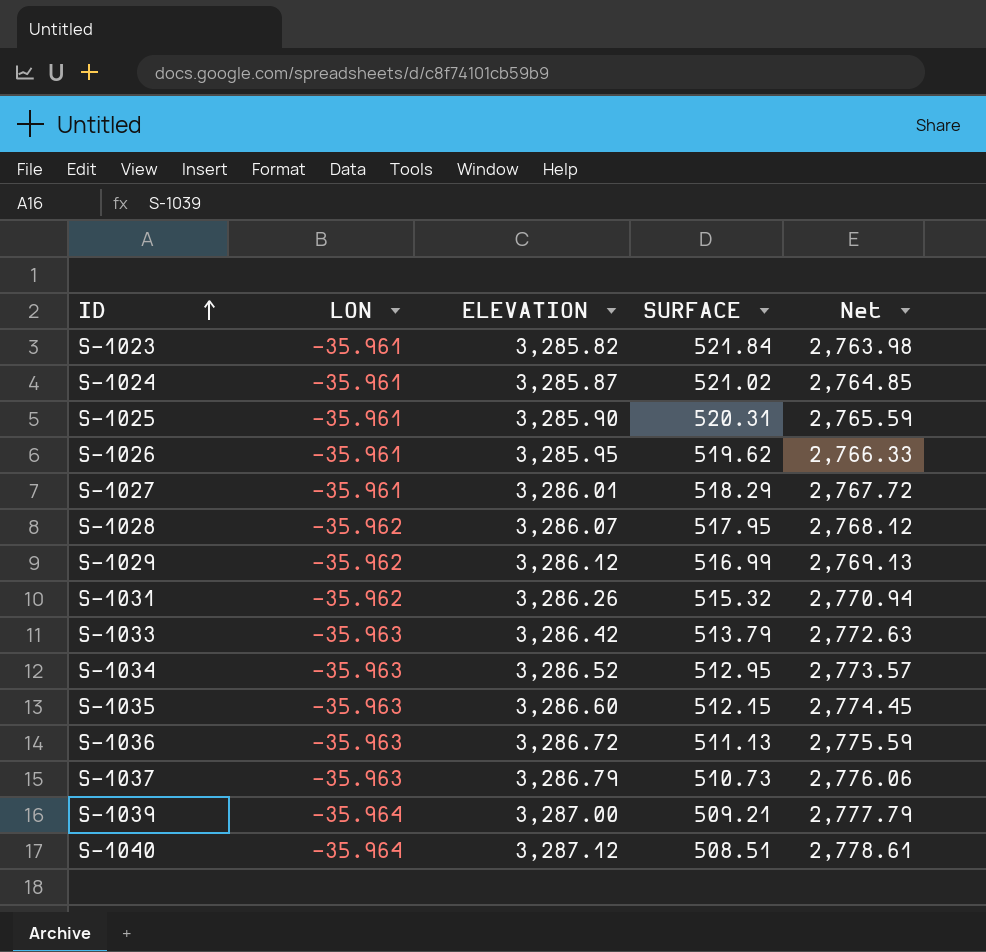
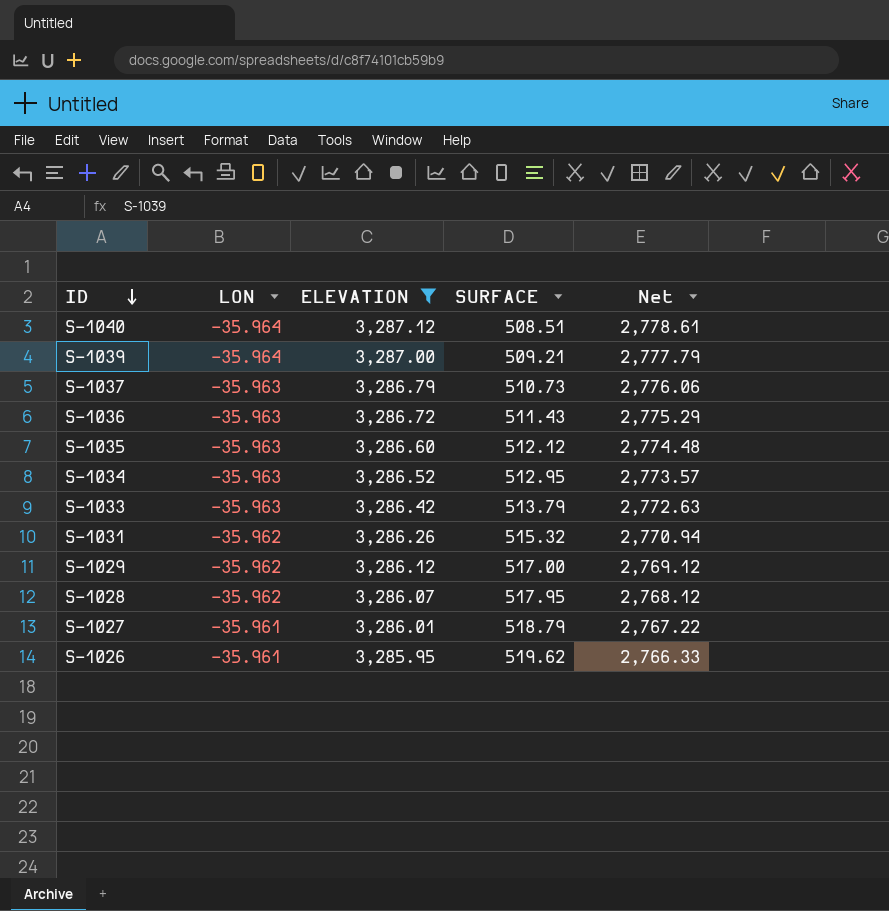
filter: none -> ELEVATION >= 3,285.95
row order: ID ascending -> ID descending
S-1036 | SURFACE: 511.13 -> 511.43
S-1036 | Net: 2,775.59 -> 2,775.29
S-1035 | SURFACE: 512.15 -> 512.12
S-1035 | Net: 2,774.45 -> 2,774.48
S-1029 | SURFACE: 516.99 -> 517.00
S-1029 | Net: 2,769.13 -> 2,769.12
S-1027 | SURFACE: 518.29 -> 518.79
S-1027 | Net: 2,767.72 -> 2,767.22

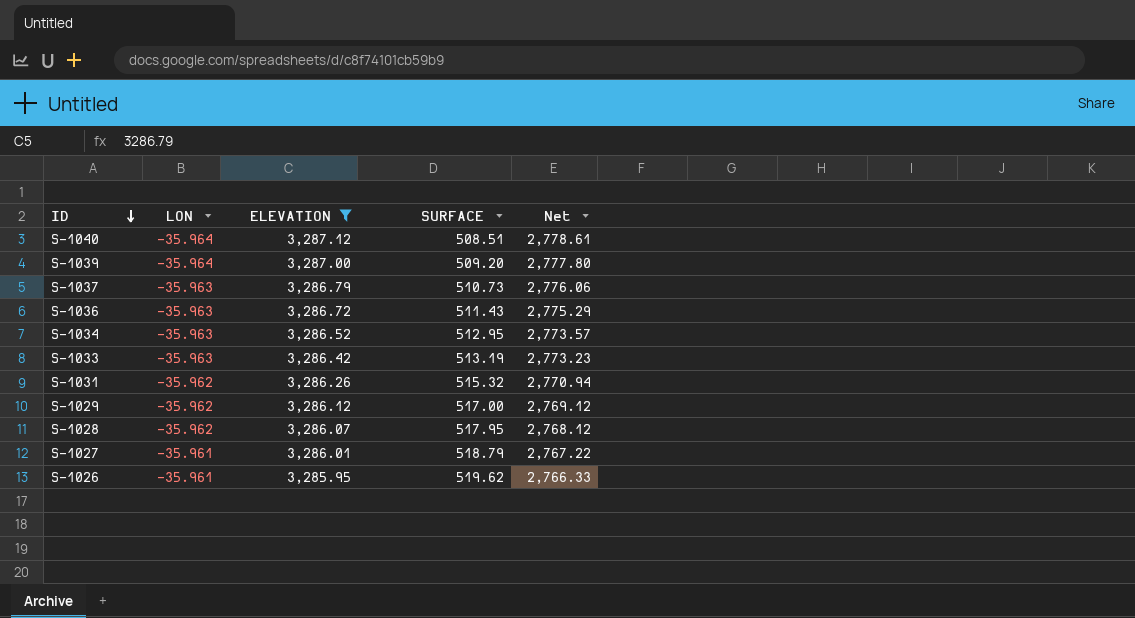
row S-1035: -35.963 | 3,286.60 | 512.12 | 2,774.48 -> none
S-1039 | SURFACE: 509.21 -> 509.20
S-1039 | Net: 2,777.79 -> 2,777.80
S-1033 | SURFACE: 513.79 -> 513.19
S-1033 | Net: 2,772.63 -> 2,773.23

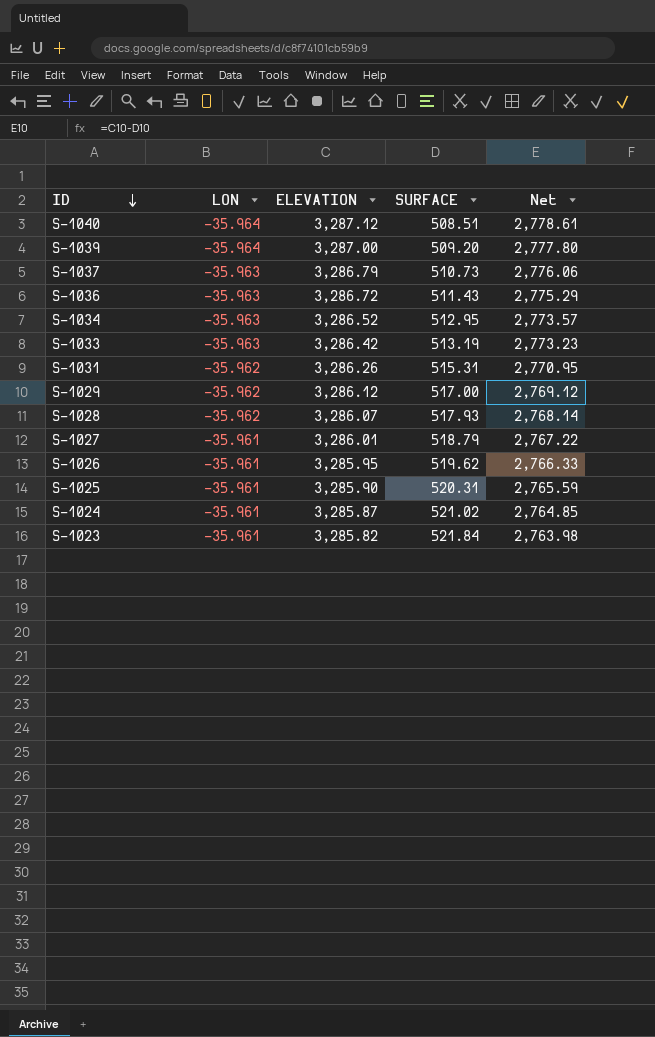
filter: ELEVATION >= 3,285.95 -> none
S-1031 | SURFACE: 515.32 -> 515.31
S-1031 | Net: 2,770.94 -> 2,770.95
S-1028 | SURFACE: 517.95 -> 517.93
S-1028 | Net: 2,768.12 -> 2,768.14

